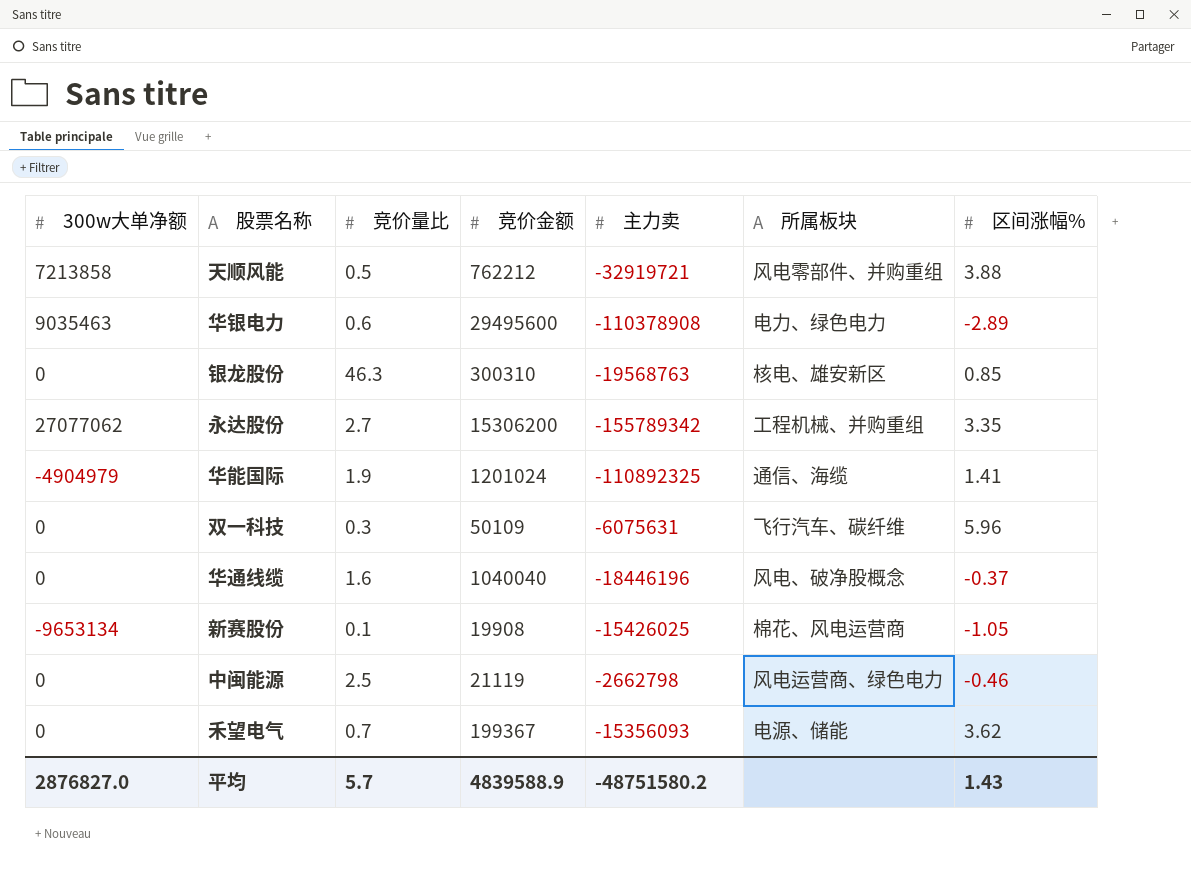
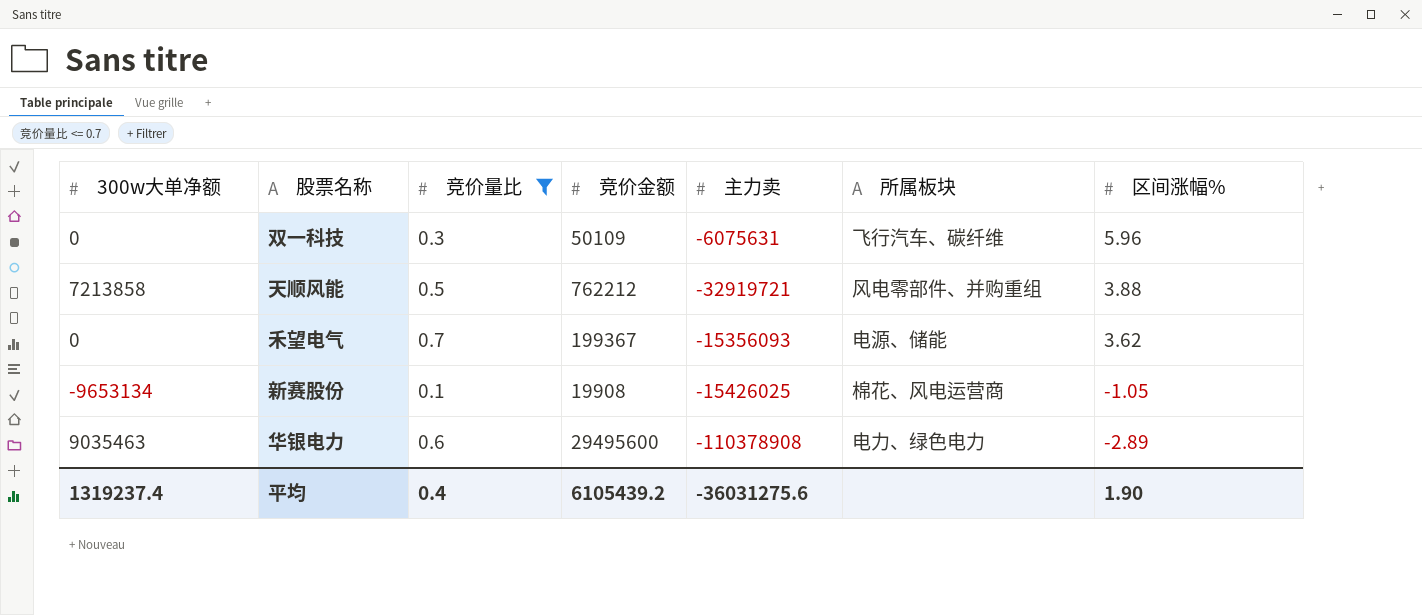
filter: none -> 竞价量比 <= 0.7
row order: none -> 区间涨幅% descending
平均 | 300w大单净额: 2876827.0 -> 1319237.4
平均 | 竞价量比: 5.7 -> 0.4
平均 | 竞价金额: 4839588.9 -> 6105439.2
平均 | 主力卖: -48751580.2 -> -36031275.6
平均 | 区间涨幅%: 1.43 -> 1.90

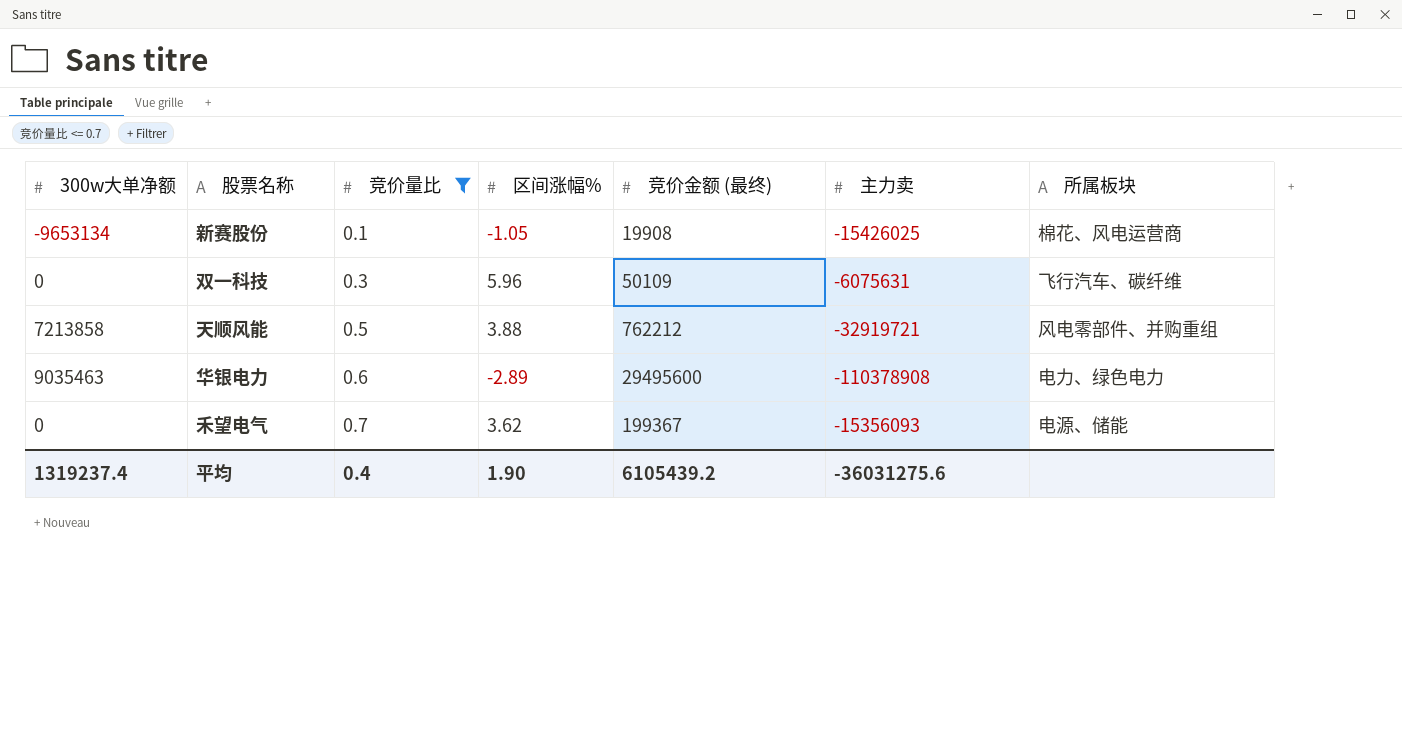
row order: 区间涨幅% descending -> 竞价量比 ascending
column 区间涨幅% | position: 7 -> 4
column name: 竞价金额 -> 竞价金额 (最终)

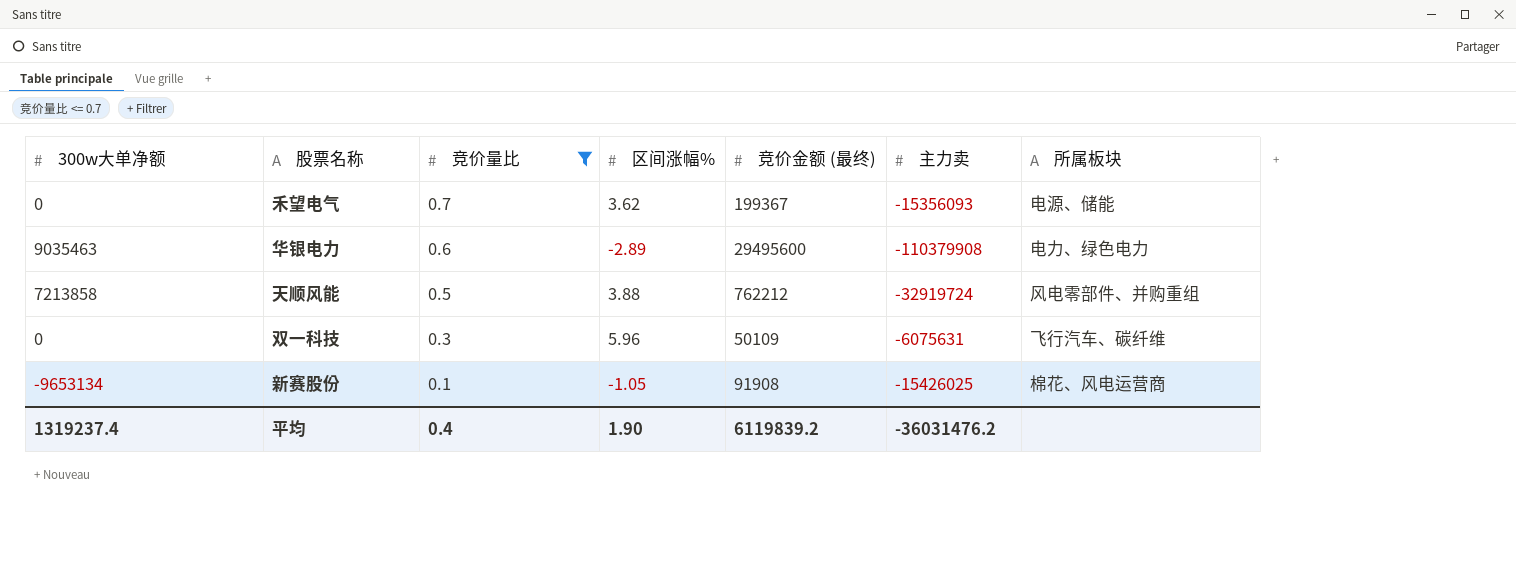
row order: 竞价量比 ascending -> 竞价量比 descending
华银电力 | 主力卖: -110378908 -> -110379908
天顺风能 | 主力卖: -32919721 -> -32919724
新赛股份 | 竞价金额 (最终): 19908 -> 91908
平均 | 竞价金额 (最终): 6105439.2 -> 6119839.2
平均 | 主力卖: -36031275.6 -> -36031476.2

